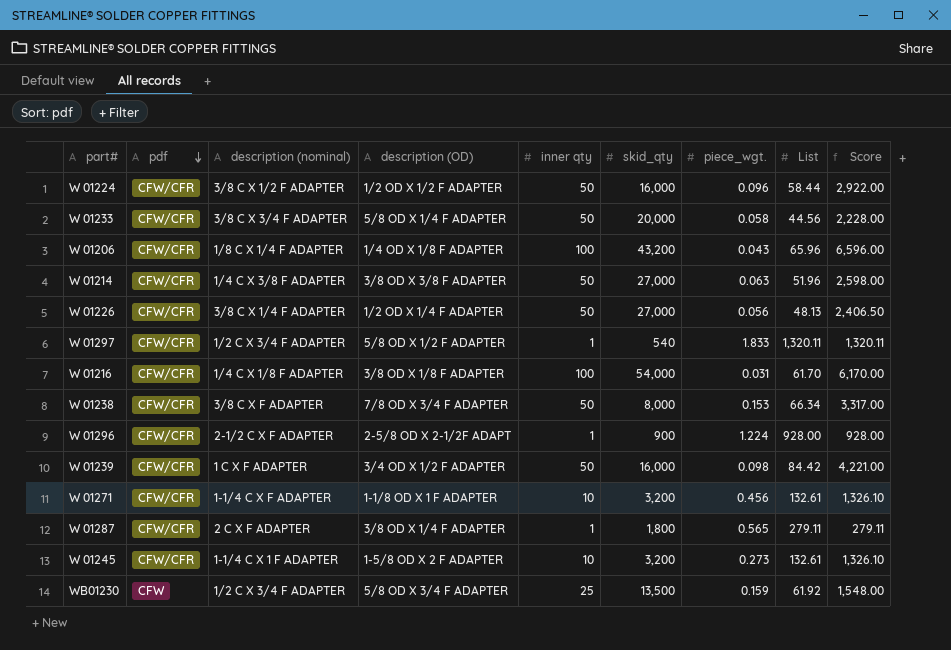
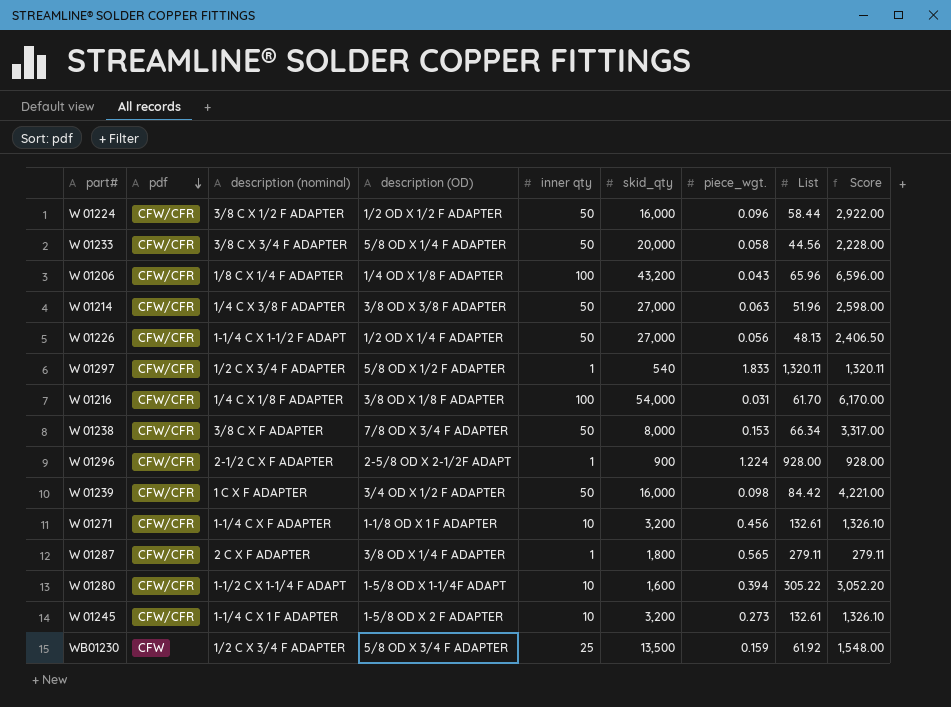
W 01226 | description (nominal): 3/8 C X 1/4 F ADAPTER -> 1-1/4 C X 1-1/2 F ADAPT
row W 01280: none -> CFW/CFR | 1-1/2 C X 1-1/4 F ADAPT | 1-5/8 OD X 1-1/4F ADAPT | 10 | 1,600 | 0.394 | 305.22 | 3,052.20

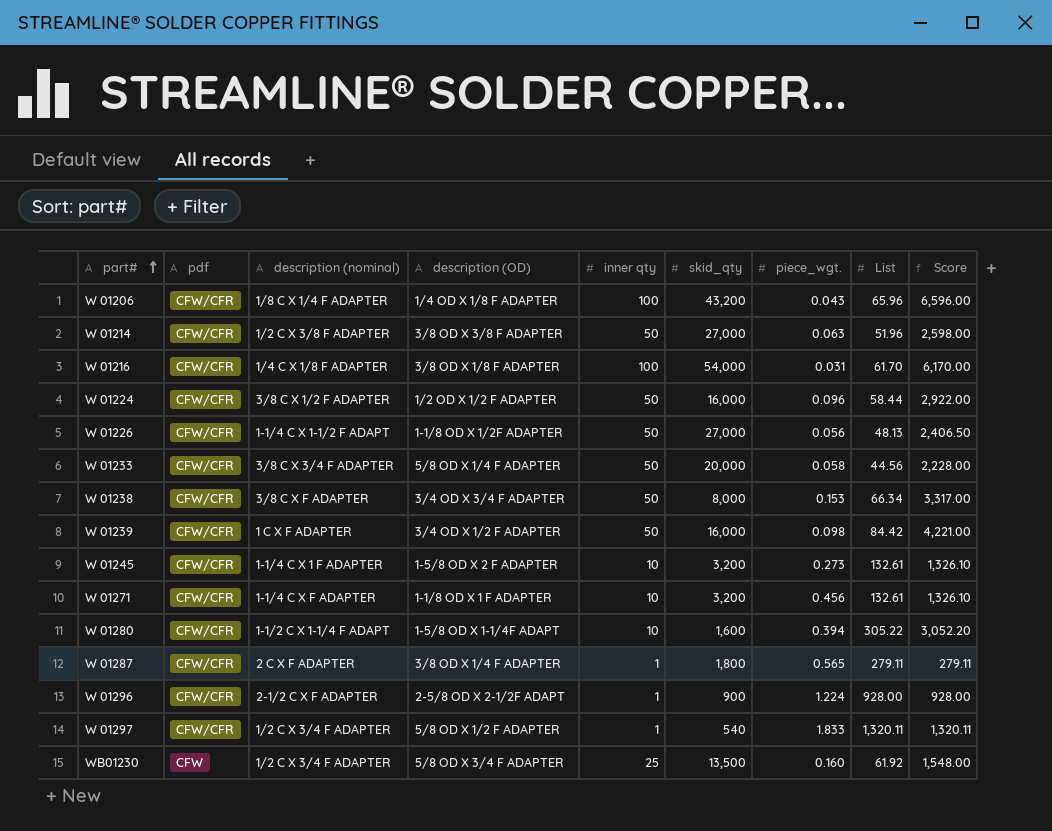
row order: pdf descending -> part# ascending
W 01214 | description (nominal): 1/4 C X 3/8 F ADAPTER -> 1/2 C X 3/8 F ADAPTER
W 01226 | description (OD): 1/2 OD X 1/4 F ADAPTER -> 1-1/8 OD X 1/2F ADAPTER
W 01238 | description (OD): 7/8 OD X 3/4 F ADAPTER -> 3/4 OD X 3/4 F ADAPTER
WB01230 | piece_wgt.: 0.159 -> 0.160

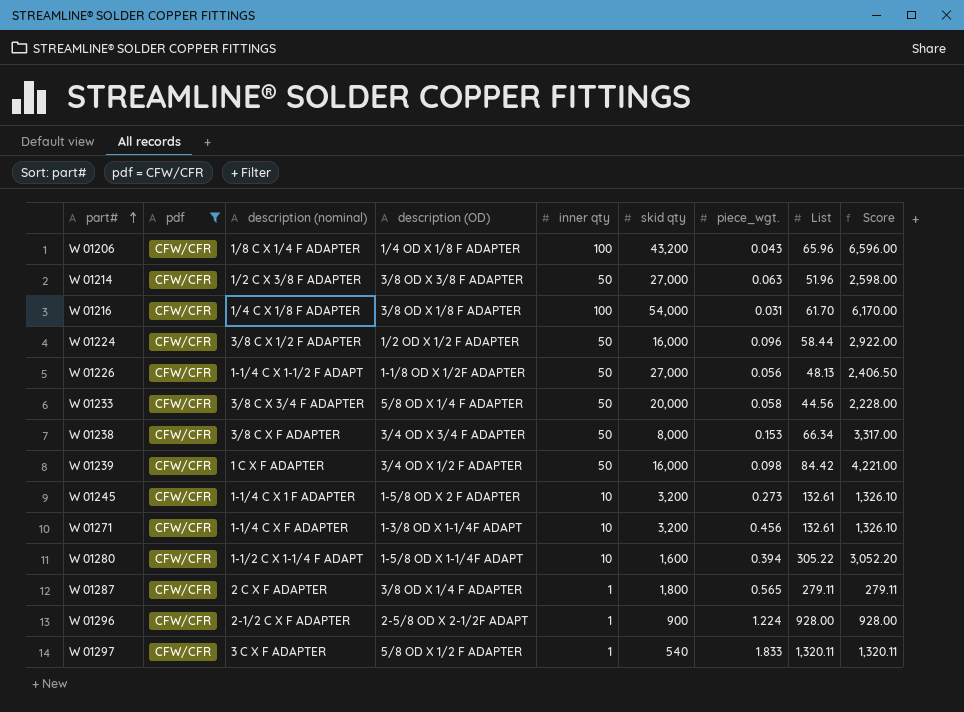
filter: none -> pdf = CFW/CFR
column name: skid_qty -> skid qty
W 01271 | description (OD): 1-1/8 OD X 1 F ADAPTER -> 1-3/8 OD X 1-1/4F ADAPT
W 01297 | description (nominal): 1/2 C X 3/4 F ADAPTER -> 3 C X F ADAPTER

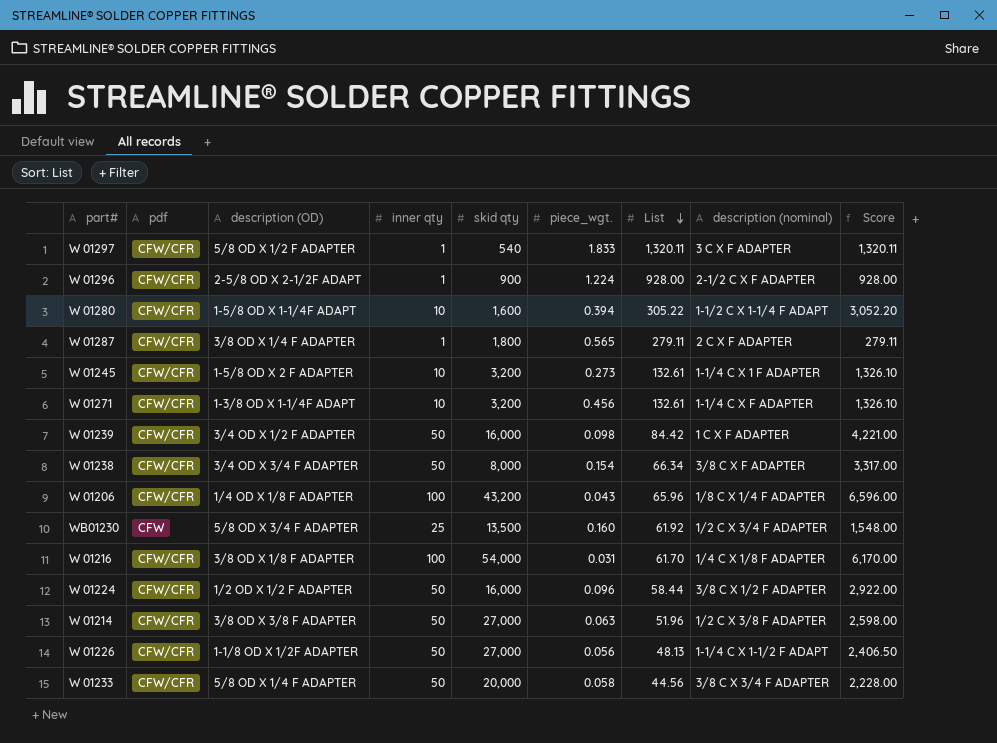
filter: pdf = CFW/CFR -> none
row order: part# ascending -> List descending
column description (nominal) | position: 3 -> 8
W 01238 | piece_wgt.: 0.153 -> 0.154

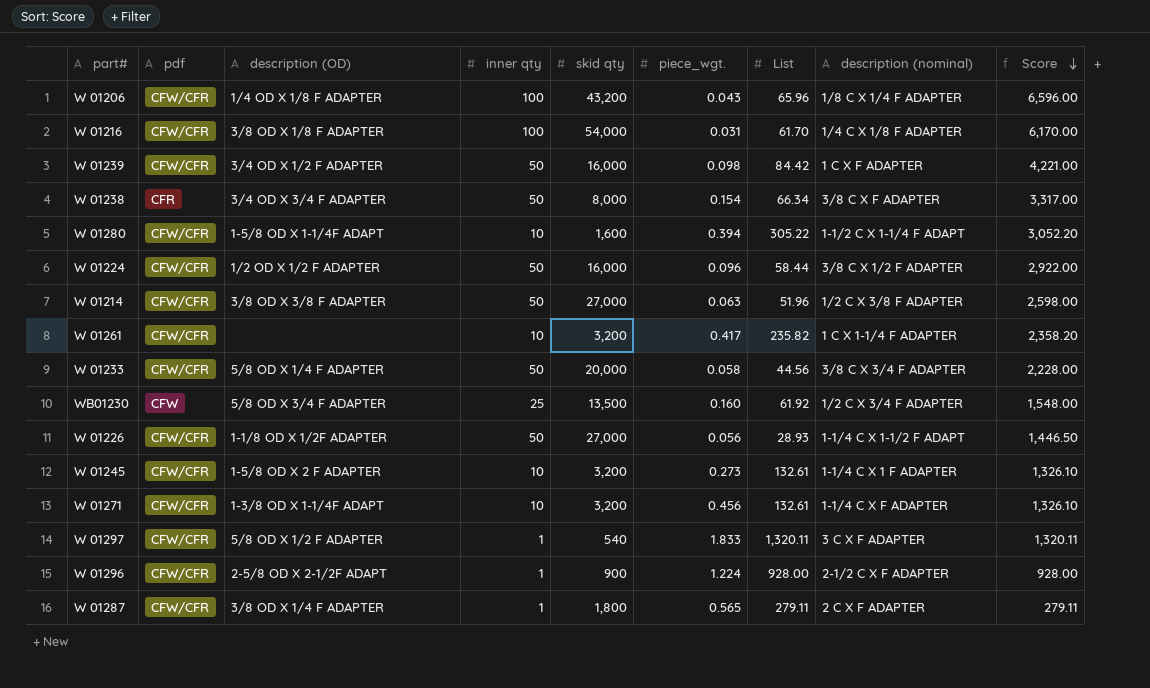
row order: List descending -> Score descending
W 01238 | pdf: CFW/CFR -> CFR
row W 01261: none -> CFW/CFR | none | 10 | 3,200 | 0.417 | 235.82 | 1 C X 1-1/4 F ADAPTER | 2,358.20
W 01226 | List: 48.13 -> 28.93
W 01226 | Score: 2,406.50 -> 1,446.50

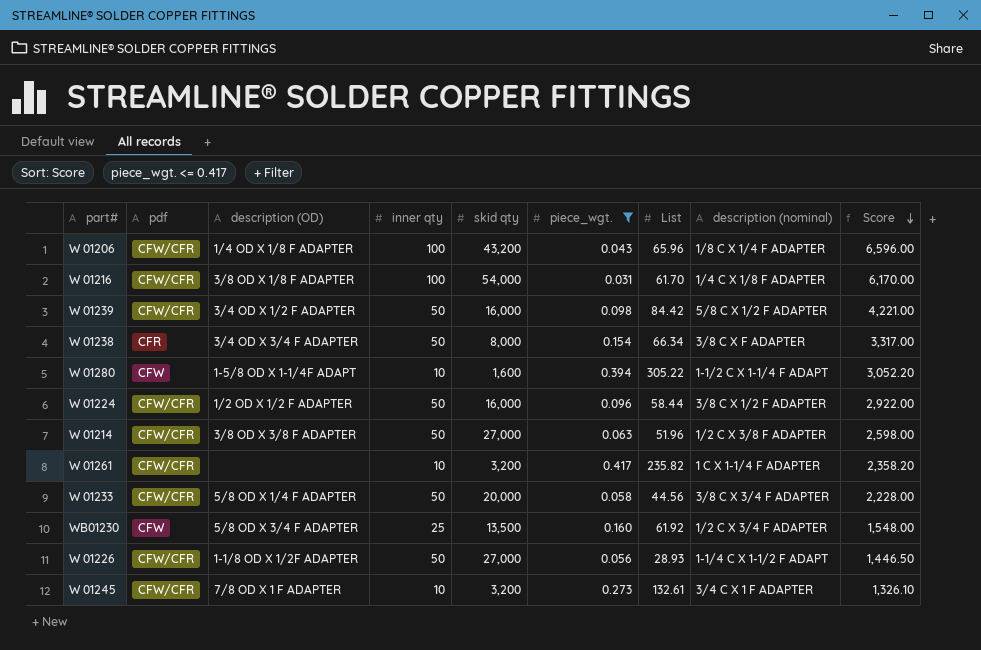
filter: none -> piece_wgt. <= 0.417
W 01239 | description (nominal): 1 C X F ADAPTER -> 5/8 C X 1/2 F ADAPTER
W 01280 | pdf: CFW/CFR -> CFW
W 01245 | description (OD): 1-5/8 OD X 2 F ADAPTER -> 7/8 OD X 1 F ADAPTER
W 01245 | description (nominal): 1-1/4 C X 1 F ADAPTER -> 3/4 C X 1 F ADAPTER

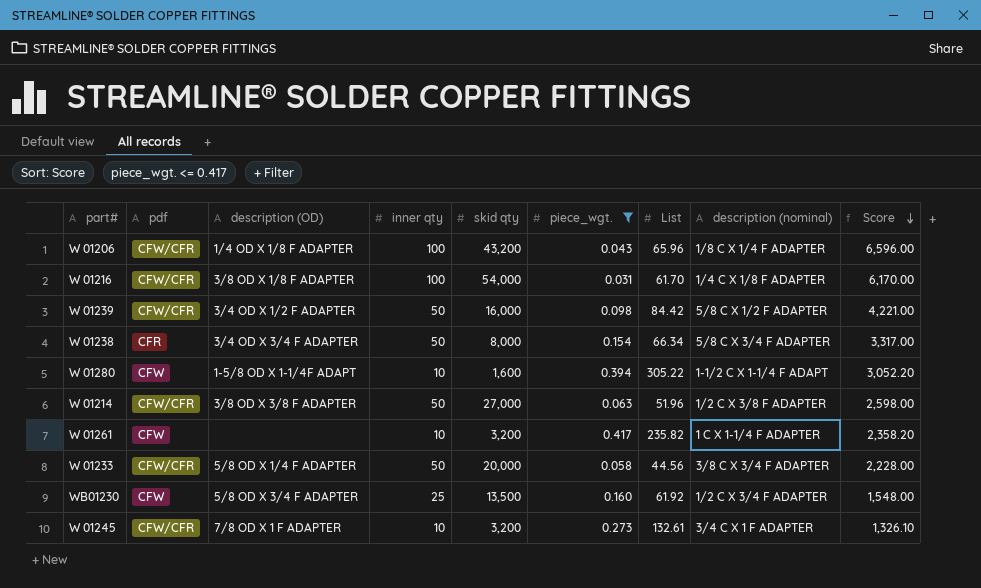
row W 01224: CFW/CFR | 1/2 OD X 1/2 F ADAPTER | 50 | 16,000 | 0.096 | 58.44 | 3/8 C X 1/2 F ADAPTER | 2,922.00 -> none
row W 01226: CFW/CFR | 1-1/8 OD X 1/2F ADAPTER | 50 | 27,000 | 0.056 | 28.93 | 1-1/4 C X 1-1/2 F ADAPT | 1,446.50 -> none
W 01238 | description (nominal): 3/8 C X F ADAPTER -> 5/8 C X 3/4 F ADAPTER
W 01261 | pdf: CFW/CFR -> CFW

